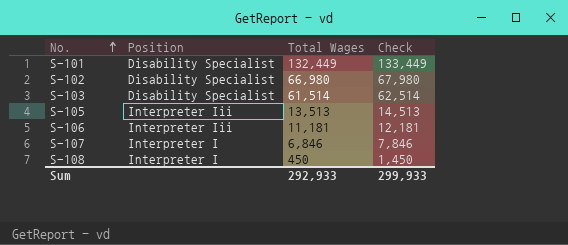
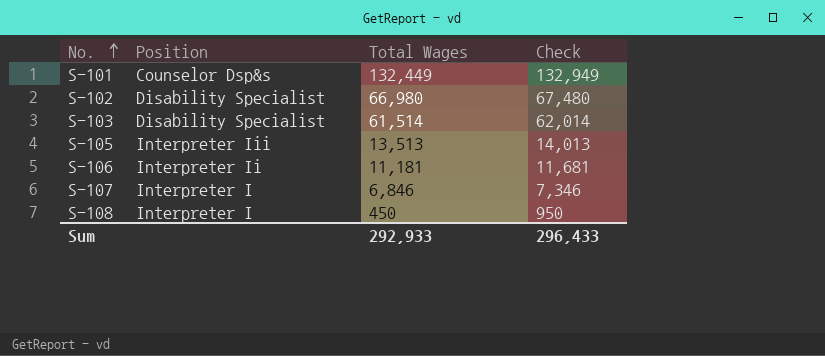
column Check | formula: [Total Wages] + 1000 -> [Total Wages] + 500
S-101 | Position: Disability Specialist -> Counselor Dsp&s
S-106 | Position: Interpreter Iii -> Interpreter Ii
Sum | Check: 299,933 -> 296,433

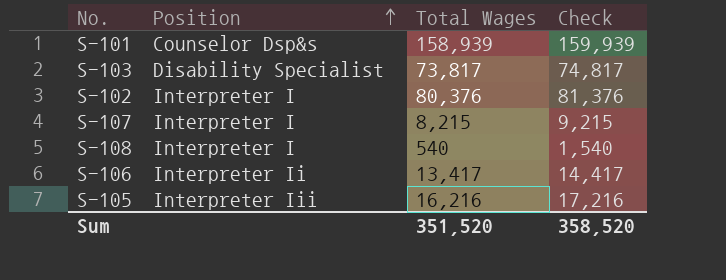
row order: No. ascending -> Position ascending
column Check | formula: [Total Wages] + 500 -> [Total Wages] + 1000
S-101 | Total Wages: 132,449 -> 158,939
S-103 | Total Wages: 61,514 -> 73,817
S-102 | Position: Disability Specialist -> Interpreter I
S-102 | Total Wages: 66,980 -> 80,376
S-107 | Total Wages: 6,846 -> 8,215
S-108 | Total Wages: 450 -> 540
S-106 | Total Wages: 11,181 -> 13,417
S-105 | Total Wages: 13,513 -> 16,216
Sum | Total Wages: 292,933 -> 351,520
Sum | Check: 296,433 -> 358,520

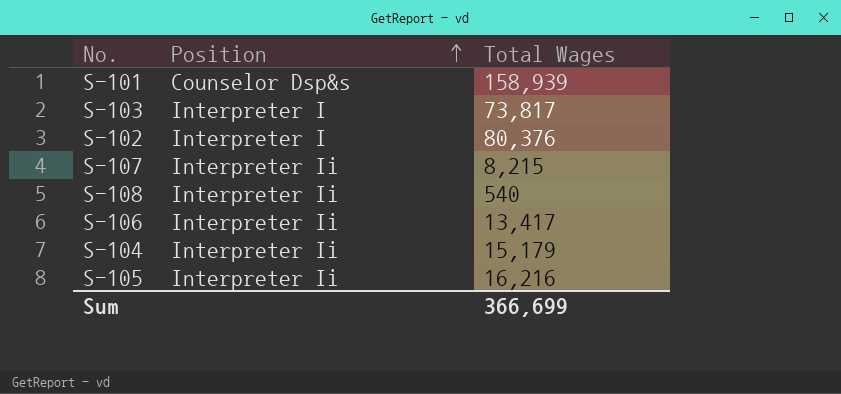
column Check | formula: [Total Wages] + 1000 -> none
S-103 | Position: Disability Specialist -> Interpreter I
S-107 | Position: Interpreter I -> Interpreter Ii
S-108 | Position: Interpreter I -> Interpreter Ii
row S-104: none -> Interpreter Ii | 15,179
S-105 | Position: Interpreter Iii -> Interpreter Ii
Sum | Total Wages: 351,520 -> 366,699

